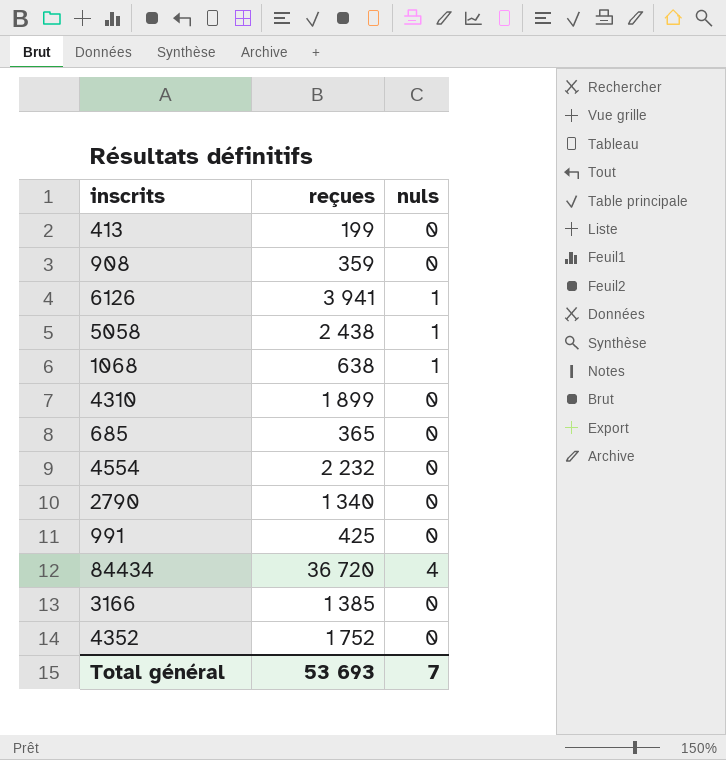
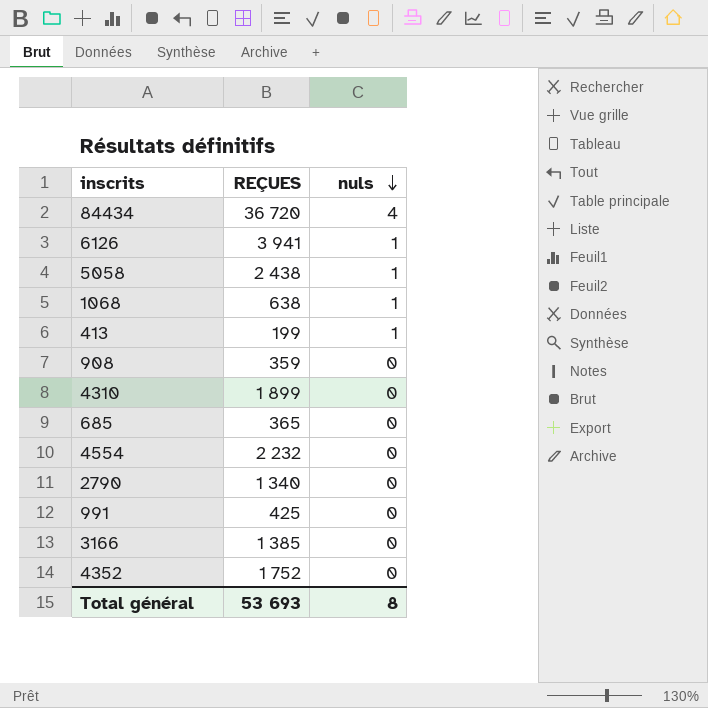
row order: none -> nuls descending
column name: reçues -> REÇUES
413 | nuls: 0 -> 1
Total général | nuls: 7 -> 8

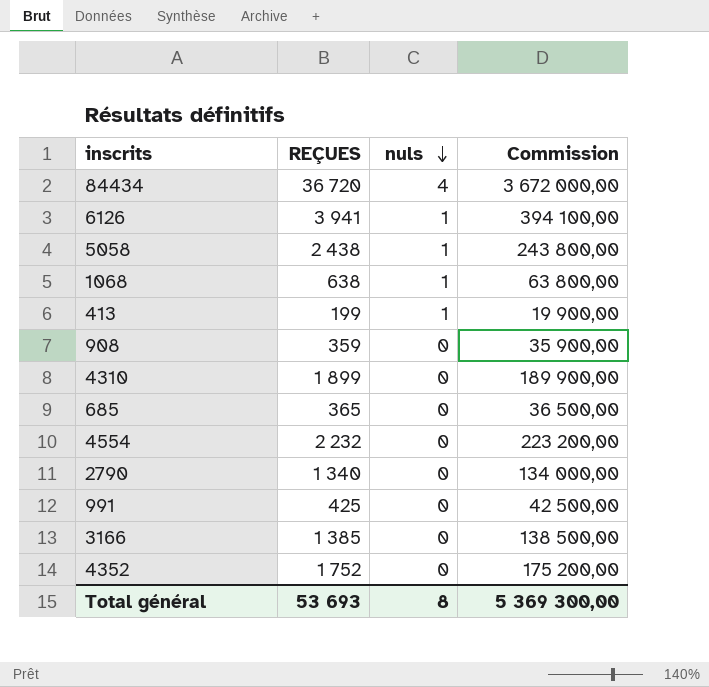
column Commission | formula: none -> [REÇUES] * 100

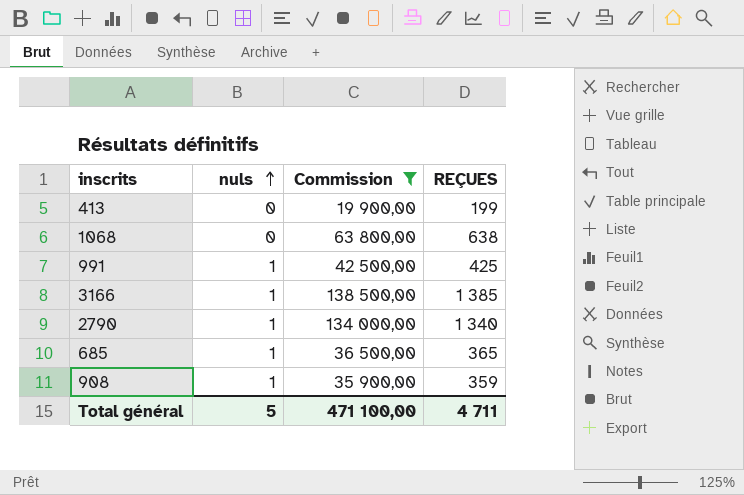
filter: none -> Commission <= 138 500,00
row order: nuls descending -> nuls ascending
column REÇUES | position: 2 -> 4
413 | nuls: 1 -> 0
1068 | nuls: 1 -> 0
991 | nuls: 0 -> 1
3166 | nuls: 0 -> 1
2790 | nuls: 0 -> 1
685 | nuls: 0 -> 1
908 | nuls: 0 -> 1
Total général | nuls: 8 -> 5
Total général | Commission: 5 369 300,00 -> 471 100,00
Total général | REÇUES: 53 693 -> 4 711

